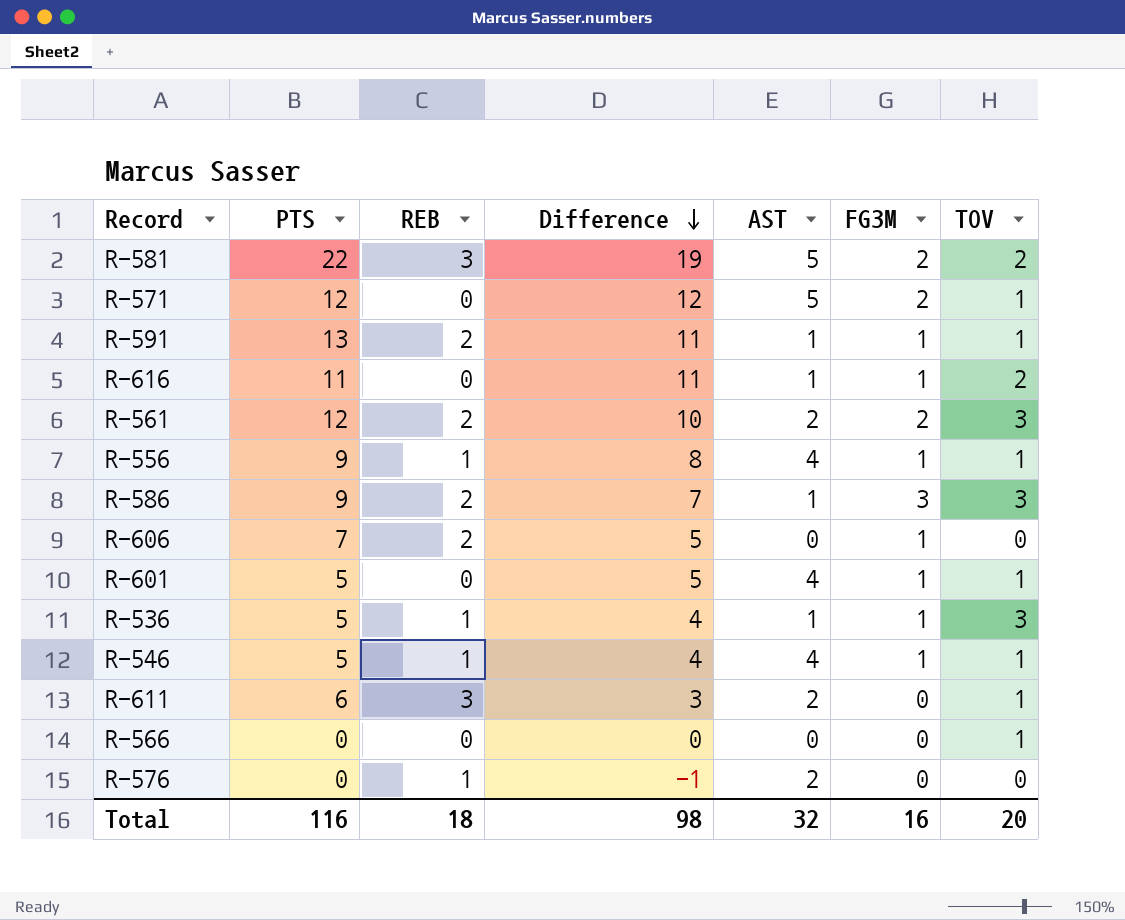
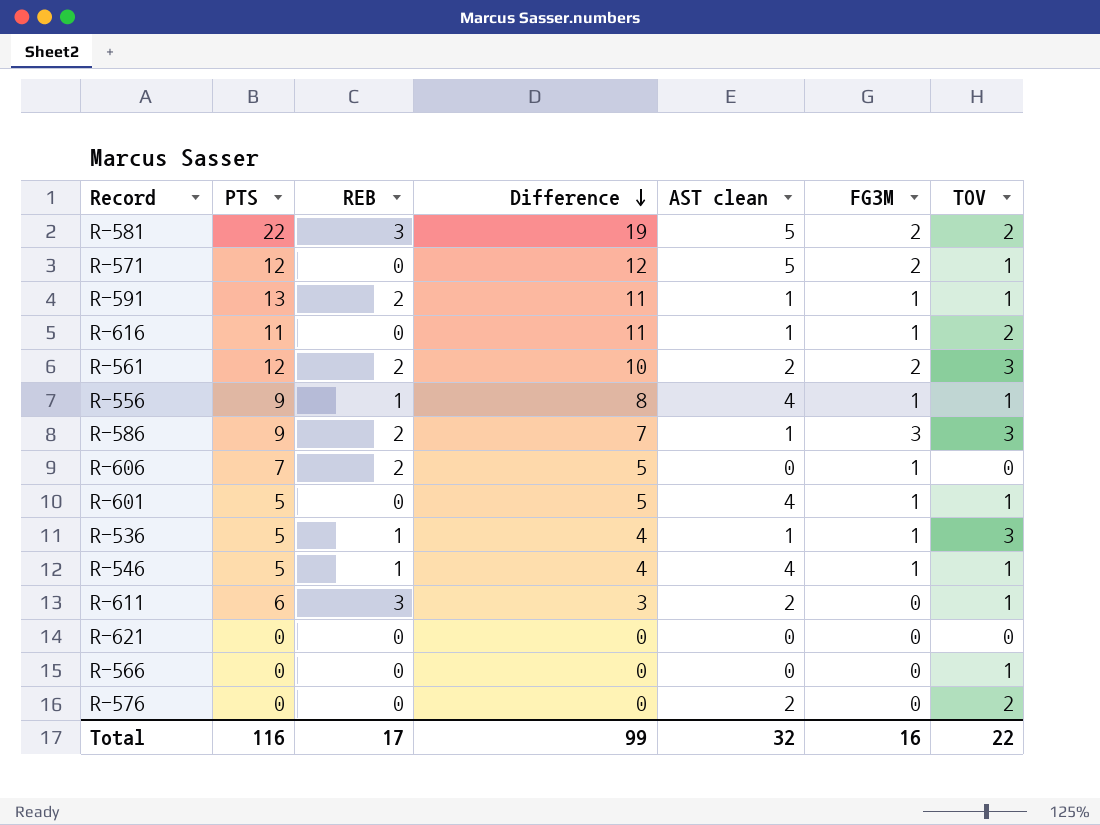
column name: AST -> AST clean
row R-621: none -> 0 | 0 | 0 | 0 | 0 | 0
R-576 | REB: 1 -> 0
R-576 | Difference: -1 -> 0
R-576 | TOV: 0 -> 2
Total | REB: 18 -> 17
Total | Difference: 98 -> 99
Total | TOV: 20 -> 22

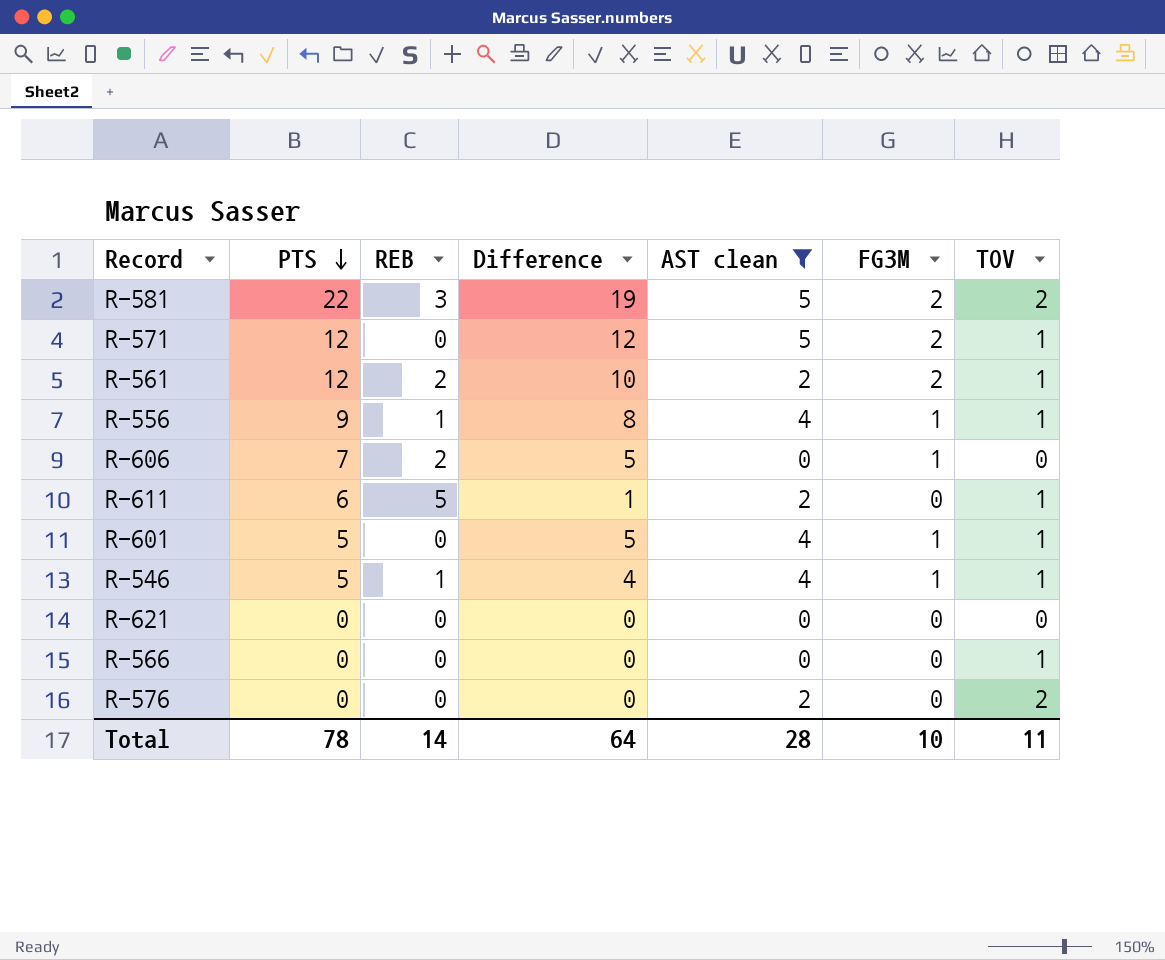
filter: none -> AST clean != 1
row order: Difference descending -> PTS descending
R-561 | TOV: 3 -> 1
R-611 | REB: 3 -> 5
R-611 | Difference: 3 -> 1
Total | PTS: 116 -> 78
Total | REB: 17 -> 14
Total | Difference: 99 -> 64
Total | AST clean: 32 -> 28
Total | FG3M: 16 -> 10
Total | TOV: 22 -> 11

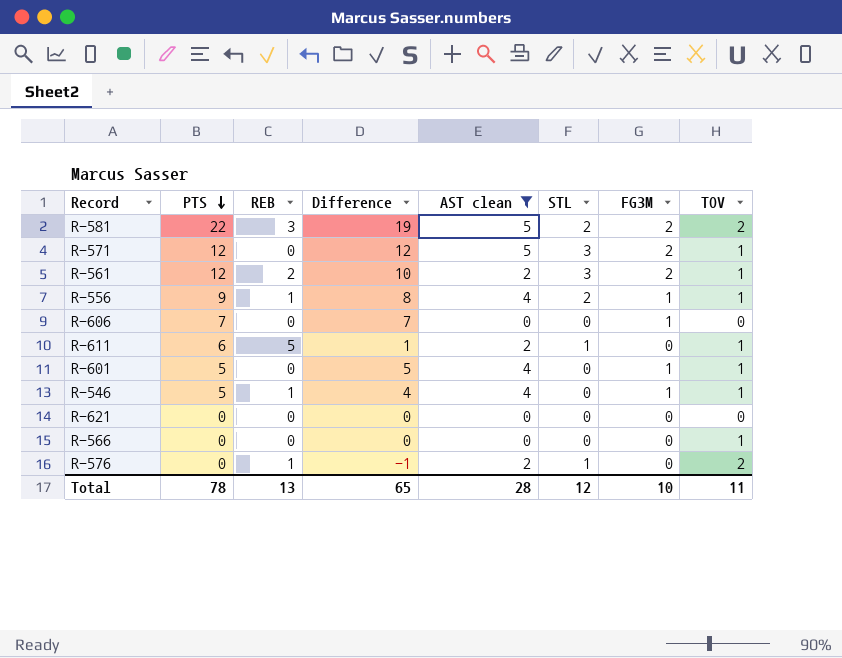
column STL | position: none -> 6
R-606 | REB: 2 -> 0
R-606 | Difference: 5 -> 7
R-576 | REB: 0 -> 1
R-576 | Difference: 0 -> -1
Total | REB: 14 -> 13
Total | Difference: 64 -> 65

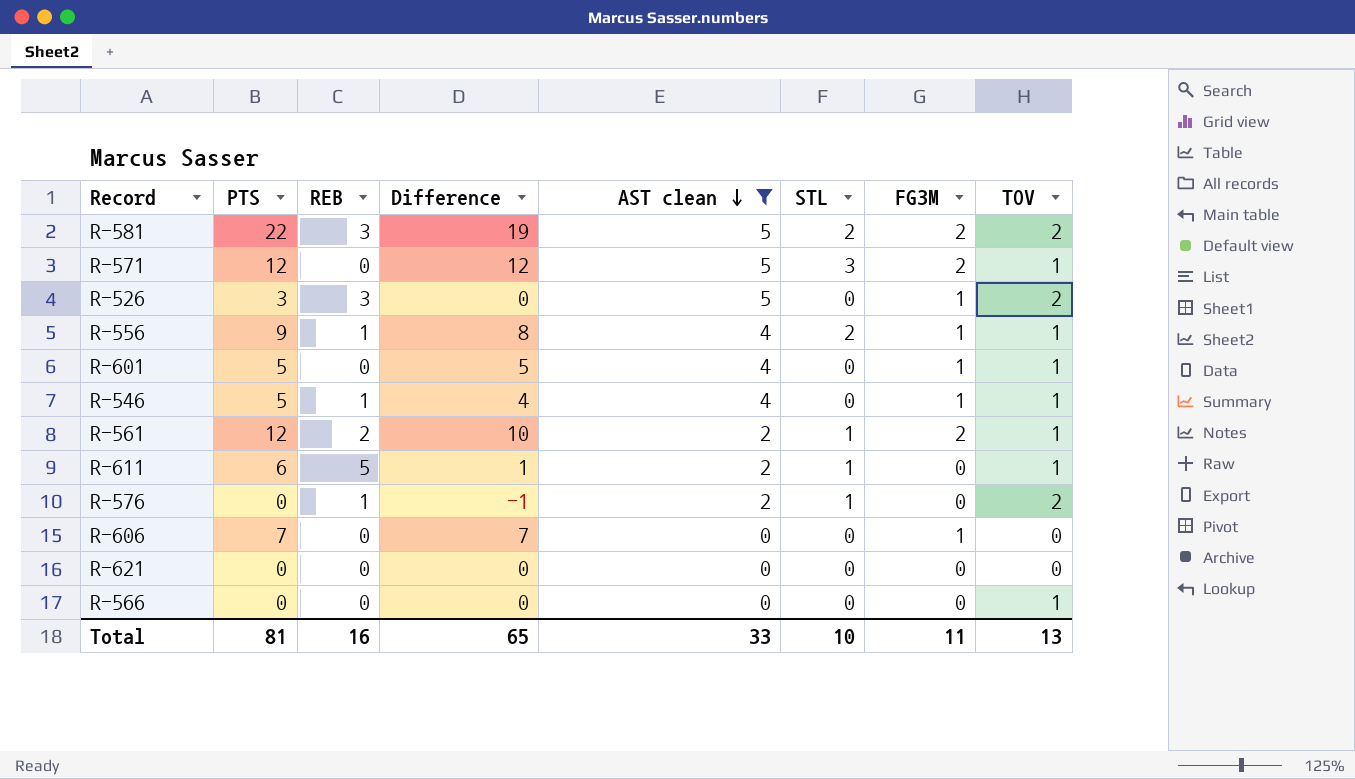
row order: PTS descending -> AST clean descending
row R-526: none -> 3 | 3 | 0 | 5 | 0 | 1 | 2
R-561 | STL: 3 -> 1
Total | PTS: 78 -> 81
Total | REB: 13 -> 16
Total | AST clean: 28 -> 33
Total | STL: 12 -> 10
Total | FG3M: 10 -> 11
Total | TOV: 11 -> 13

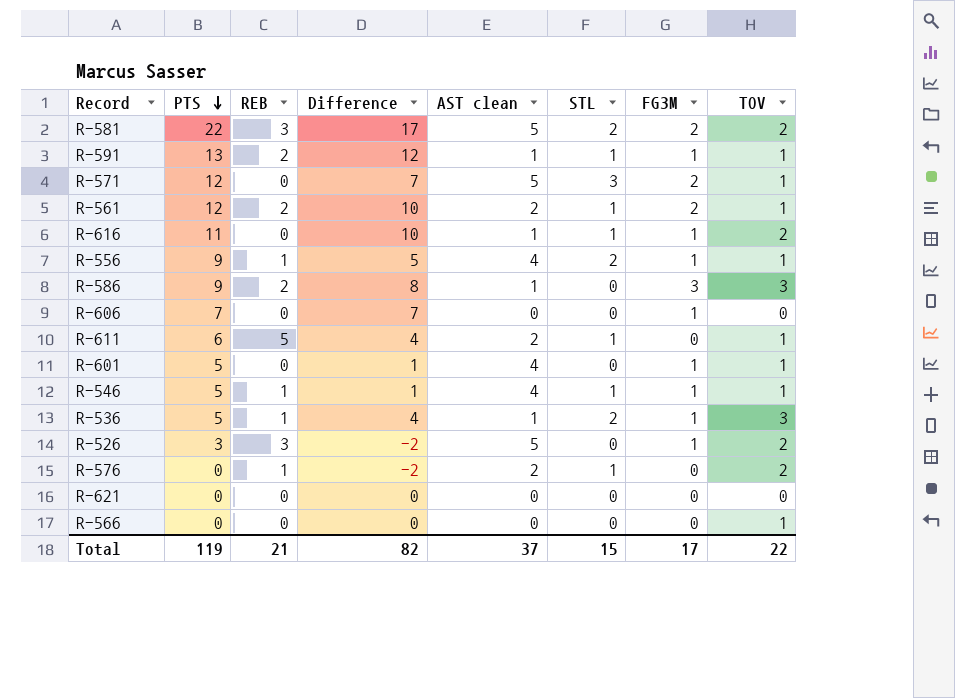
filter: AST clean != 1 -> none
row order: AST clean descending -> PTS descending
column Difference | formula: [PTS] - [REB] -> [PTS] - [AST clean]
R-546 | STL: 0 -> 1
Total | PTS: 81 -> 119
Total | REB: 16 -> 21
Total | Difference: 65 -> 82
Total | AST clean: 33 -> 37
Total | STL: 10 -> 15
Total | FG3M: 11 -> 17
Total | TOV: 13 -> 22

